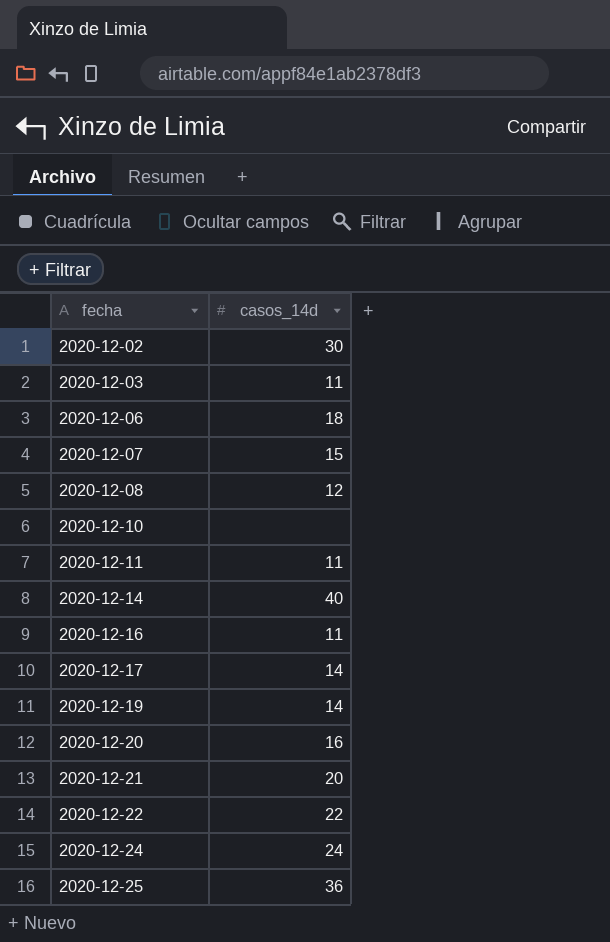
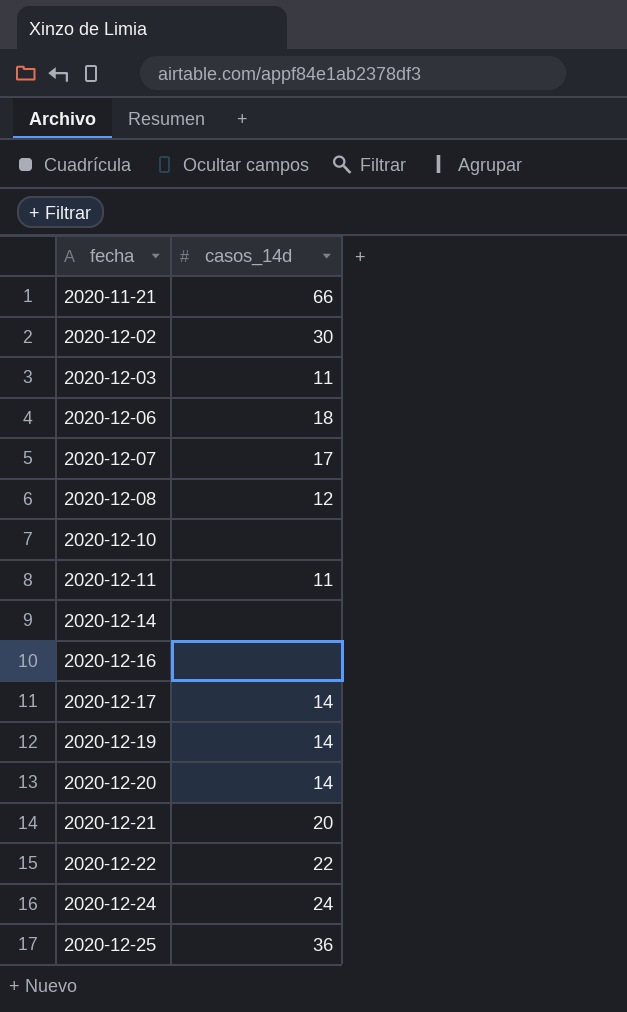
row 2020-11-21: none -> 66
2020-12-07 | casos_14d: 15 -> 17
2020-12-14 | casos_14d: 40 -> none
2020-12-16 | casos_14d: 11 -> none
2020-12-20 | casos_14d: 16 -> 14

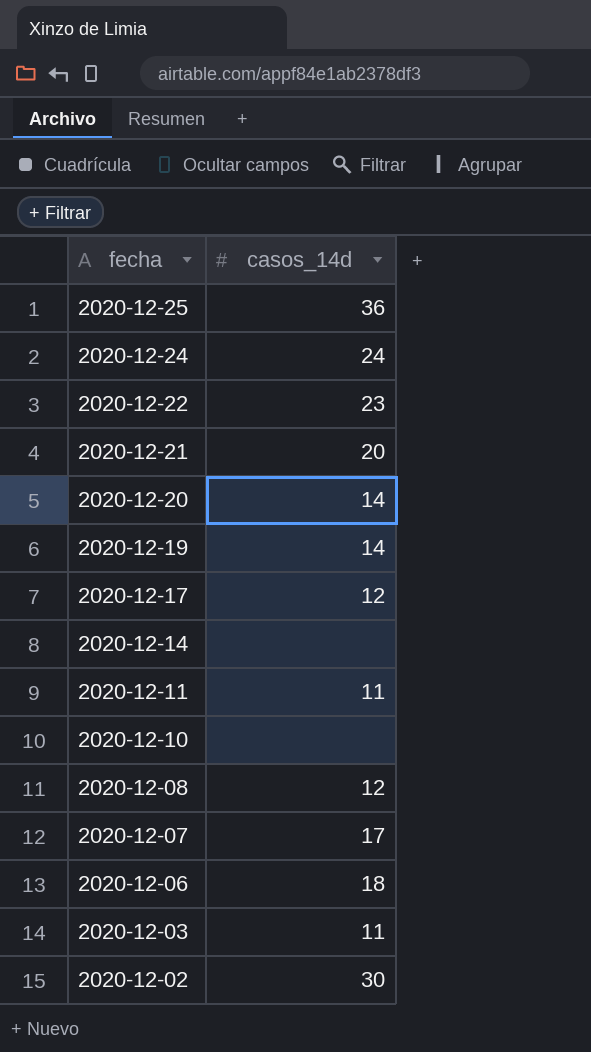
row order: fecha ascending -> fecha descending
row 2020-11-21: 66 -> none
row 2020-12-16: none -> none
2020-12-22 | casos_14d: 22 -> 23
2020-12-17 | casos_14d: 14 -> 12

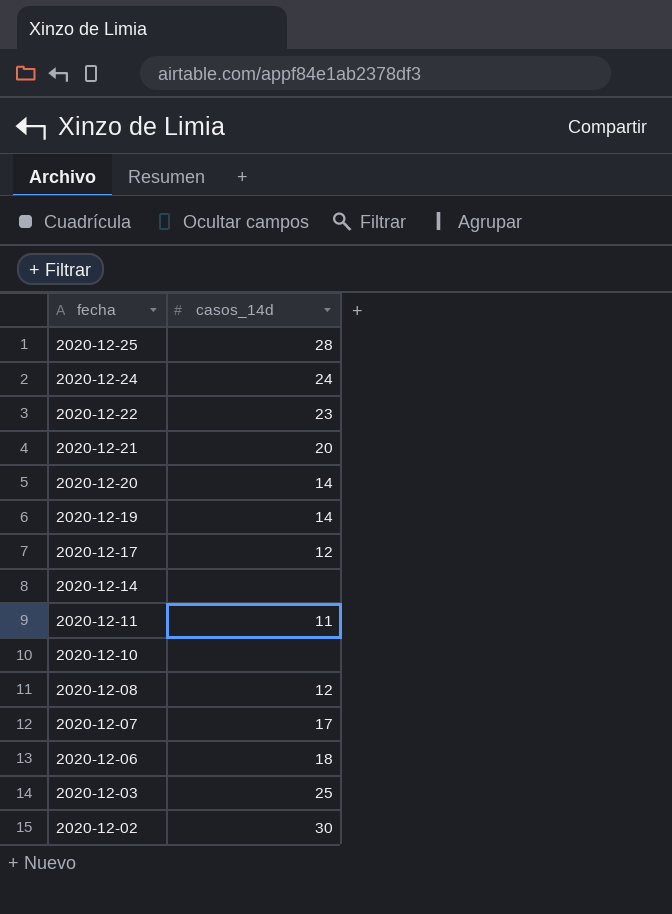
2020-12-25 | casos_14d: 36 -> 28
2020-12-03 | casos_14d: 11 -> 25

